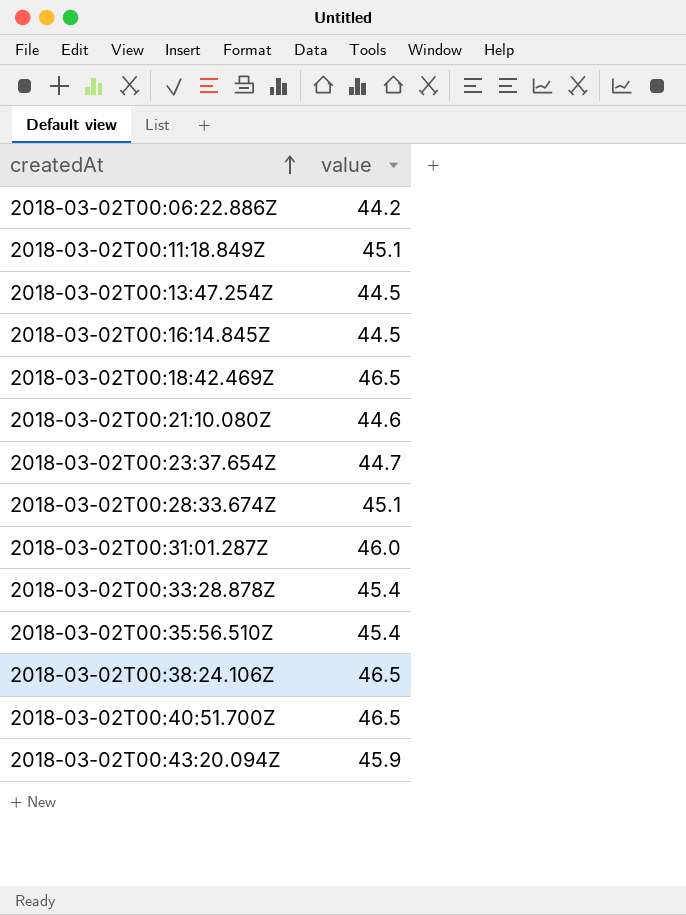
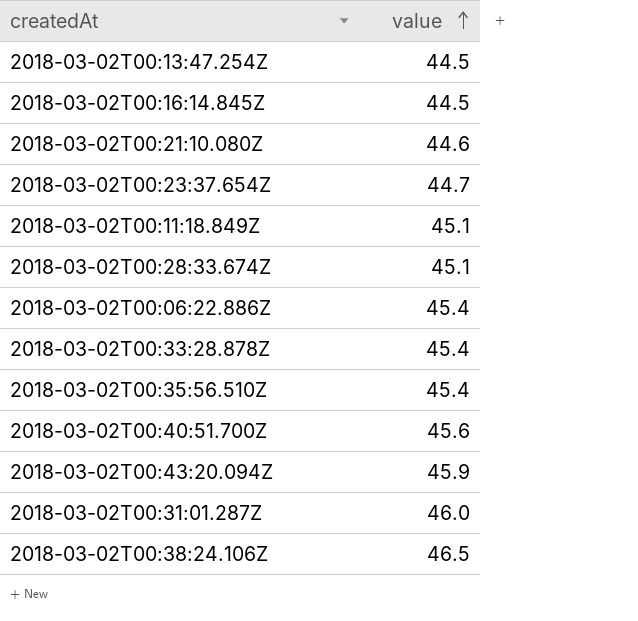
row order: createdAt ascending -> value ascending
row 2018-03-02T00:18:42.469Z: 46.5 -> none
2018-03-02T00:06:22.886Z | value: 44.2 -> 45.4
2018-03-02T00:40:51.700Z | value: 46.5 -> 45.6

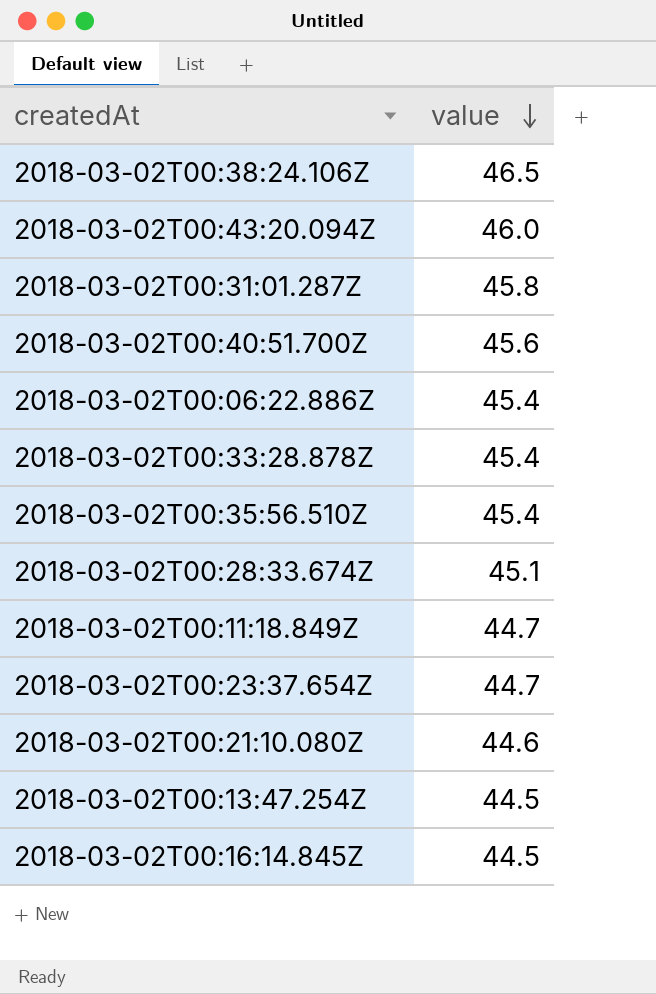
row order: value ascending -> value descending
2018-03-02T00:43:20.094Z | value: 45.9 -> 46.0
2018-03-02T00:31:01.287Z | value: 46.0 -> 45.8
2018-03-02T00:11:18.849Z | value: 45.1 -> 44.7

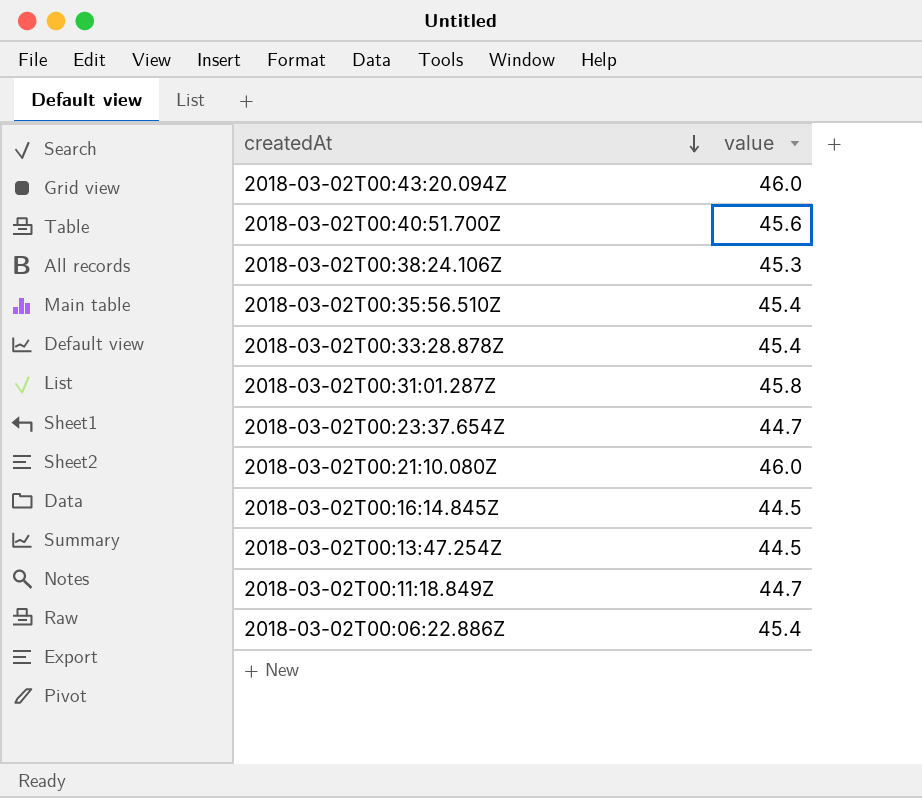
row order: value descending -> createdAt descending
row 2018-03-02T00:28:33.674Z: 45.1 -> none
2018-03-02T00:38:24.106Z | value: 46.5 -> 45.3
2018-03-02T00:21:10.080Z | value: 44.6 -> 46.0

